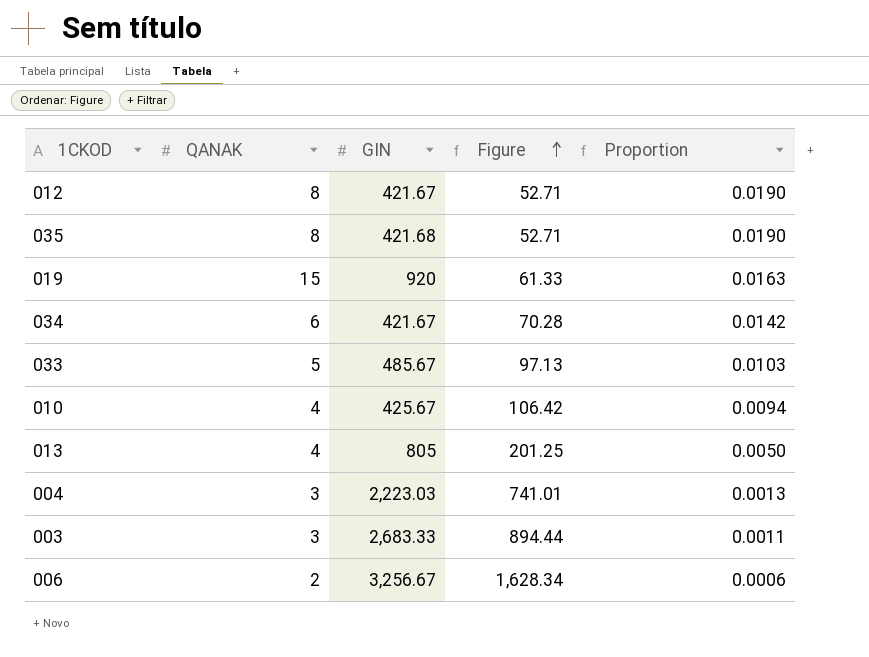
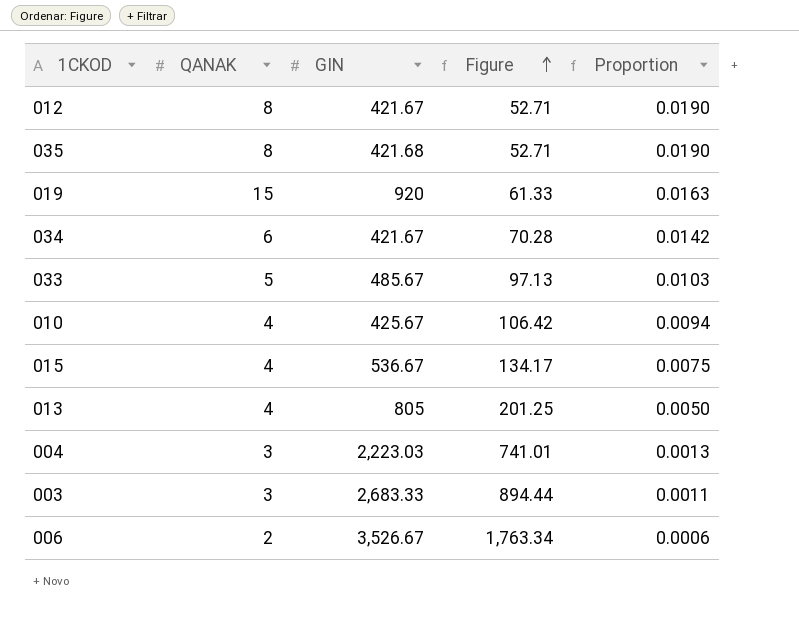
row 015: none -> 4 | 536.67 | 134.17 | 0.0075
006 | GIN: 3,256.67 -> 3,526.67
006 | Figure: 1,628.34 -> 1,763.34

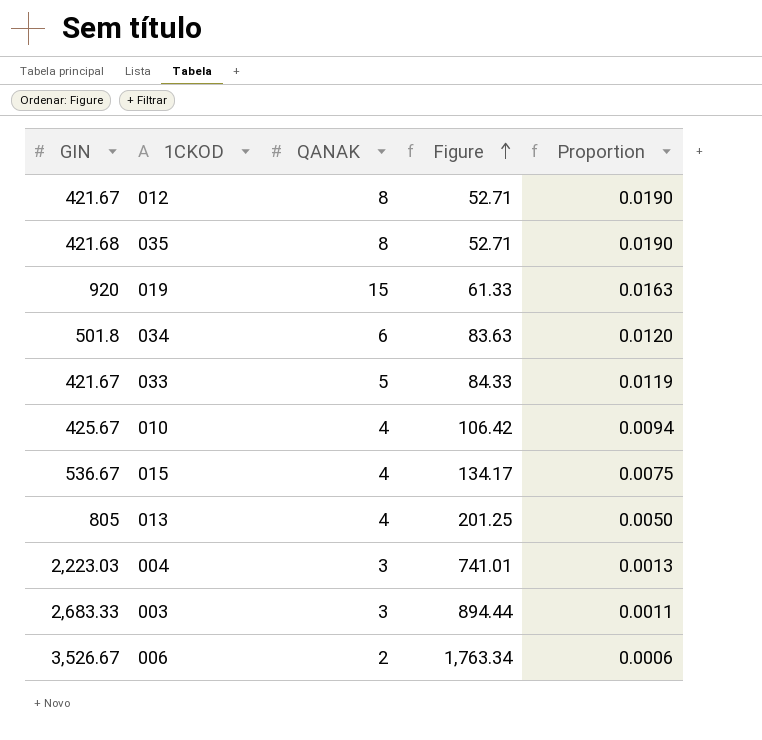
column GIN | position: 3 -> 1
034 | GIN: 421.67 -> 501.8
034 | Figure: 70.28 -> 83.63
034 | Proportion: 0.0142 -> 0.0120
033 | GIN: 485.67 -> 421.67
033 | Figure: 97.13 -> 84.33
033 | Proportion: 0.0103 -> 0.0119

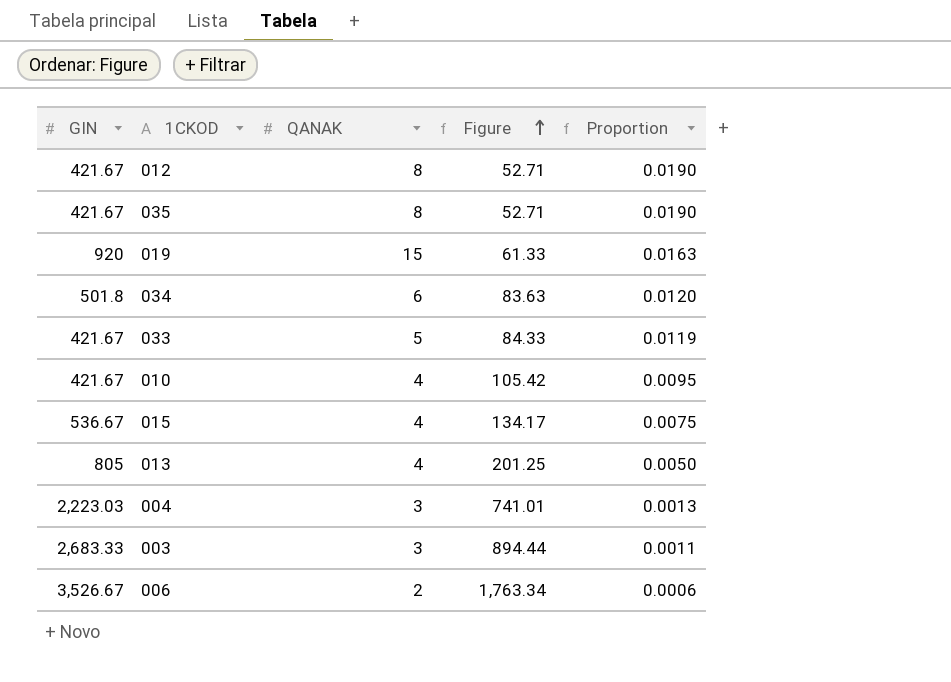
035 | GIN: 421.68 -> 421.67
010 | GIN: 425.67 -> 421.67
010 | Figure: 106.42 -> 105.42
010 | Proportion: 0.0094 -> 0.0095

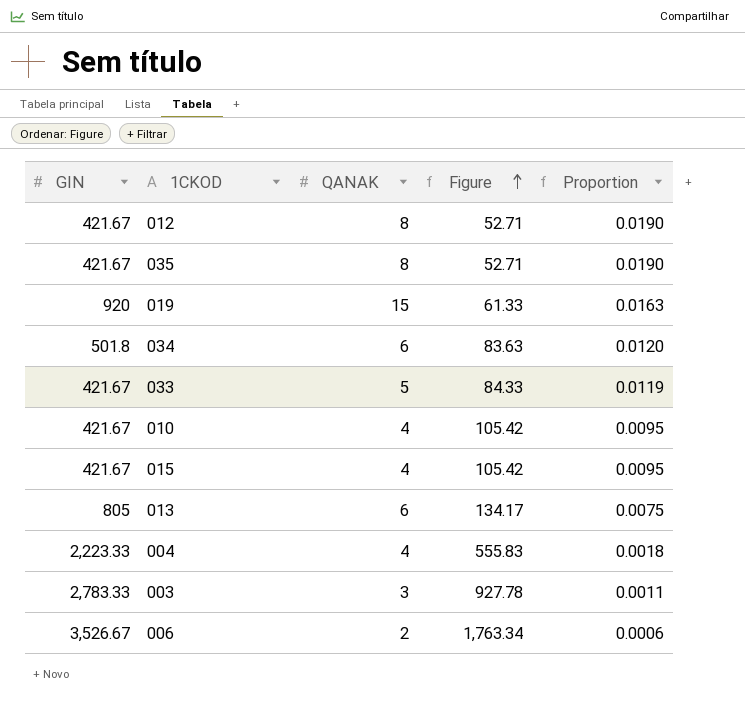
015 | GIN: 536.67 -> 421.67
015 | Figure: 134.17 -> 105.42
015 | Proportion: 0.0075 -> 0.0095
013 | QANAK: 4 -> 6
013 | Figure: 201.25 -> 134.17
013 | Proportion: 0.0050 -> 0.0075
004 | GIN: 2,223.03 -> 2,223.33
004 | QANAK: 3 -> 4
004 | Figure: 741.01 -> 555.83
004 | Proportion: 0.0013 -> 0.0018
003 | GIN: 2,683.33 -> 2,783.33
003 | Figure: 894.44 -> 927.78

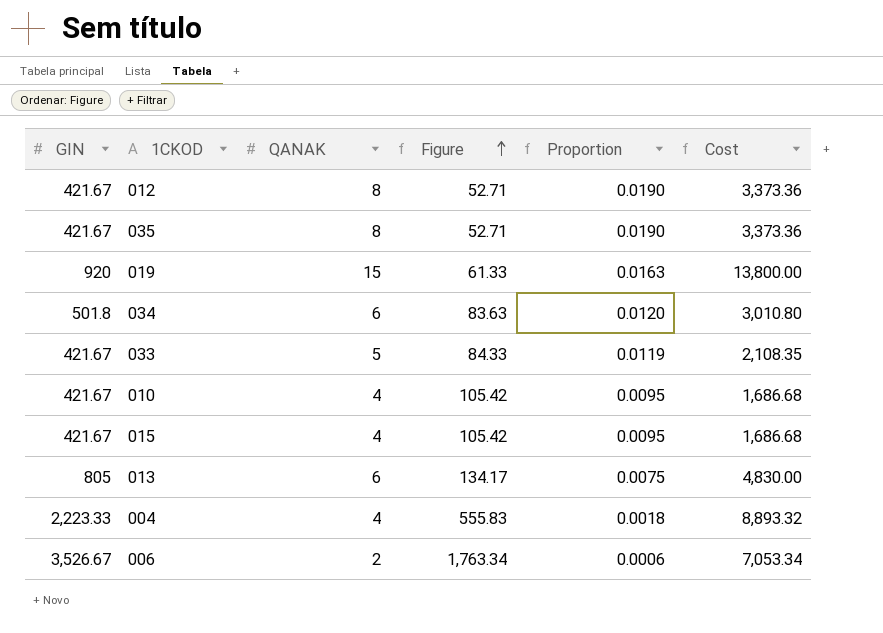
column Cost | formula: none -> [GIN] * [QANAK]
row 003: 2,783.33 | 3 | 927.78 | 0.0011 -> none

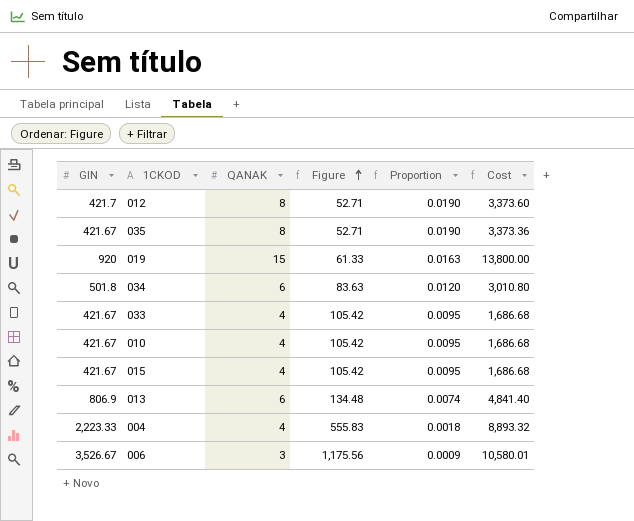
012 | GIN: 421.67 -> 421.7
012 | Cost: 3,373.36 -> 3,373.60
033 | QANAK: 5 -> 4
033 | Figure: 84.33 -> 105.42
033 | Proportion: 0.0119 -> 0.0095
033 | Cost: 2,108.35 -> 1,686.68
013 | GIN: 805 -> 806.9
013 | Figure: 134.17 -> 134.48
013 | Proportion: 0.0075 -> 0.0074
013 | Cost: 4,830.00 -> 4,841.40
006 | QANAK: 2 -> 3
006 | Figure: 1,763.34 -> 1,175.56
006 | Proportion: 0.0006 -> 0.0009
006 | Cost: 7,053.34 -> 10,580.01

